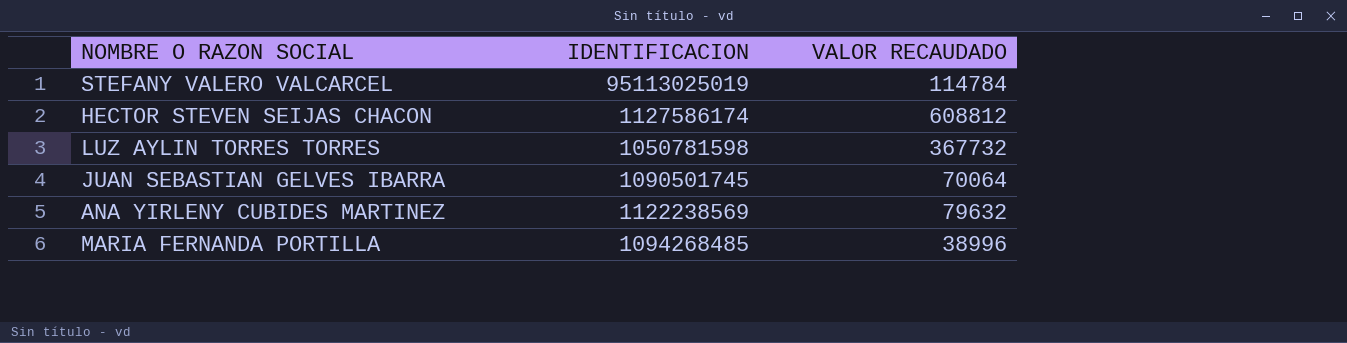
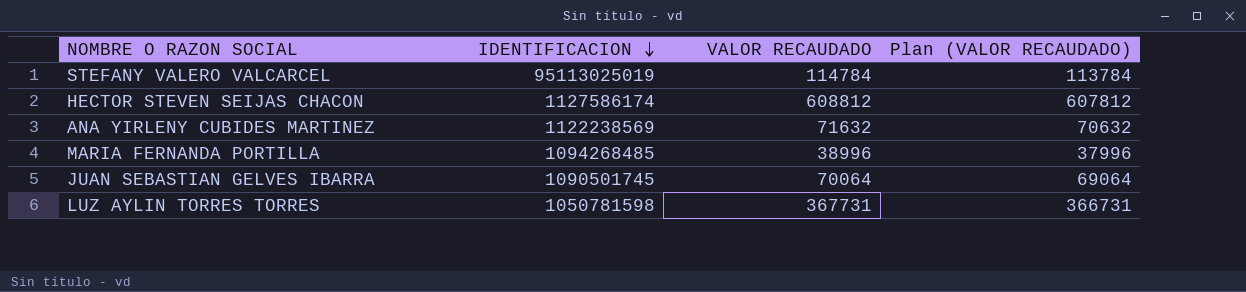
row order: none -> IDENTIFICACION descending
column Plan (VALOR RECAUDADO) | formula: none -> [VALOR RECAUDADO] - 1000
ANA YIRLENY CUBIDES MARTINEZ | VALOR RECAUDADO: 79632 -> 71632
LUZ AYLIN TORRES TORRES | VALOR RECAUDADO: 367732 -> 367731

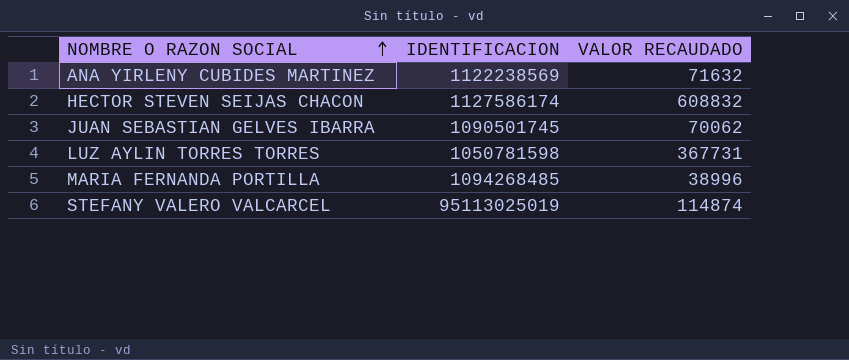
row order: IDENTIFICACION descending -> NOMBRE O RAZON SOCIAL ascending
column Plan (VALOR RECAUDADO) | formula: [VALOR RECAUDADO] - 1000 -> none
HECTOR STEVEN SEIJAS CHACON | VALOR RECAUDADO: 608812 -> 608832
JUAN SEBASTIAN GELVES IBARRA | VALOR RECAUDADO: 70064 -> 70062
STEFANY VALERO VALCARCEL | VALOR RECAUDADO: 114784 -> 114874

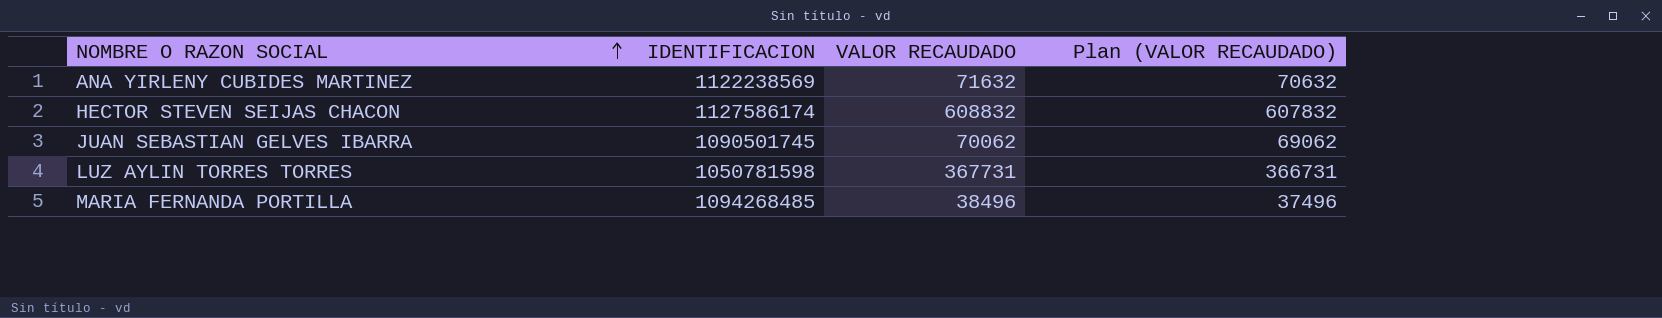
column Plan (VALOR RECAUDADO) | formula: none -> [VALOR RECAUDADO] - 1000
row STEFANY VALERO VALCARCEL: 95113025019 | 114874 -> none
MARIA FERNANDA PORTILLA | VALOR RECAUDADO: 38996 -> 38496

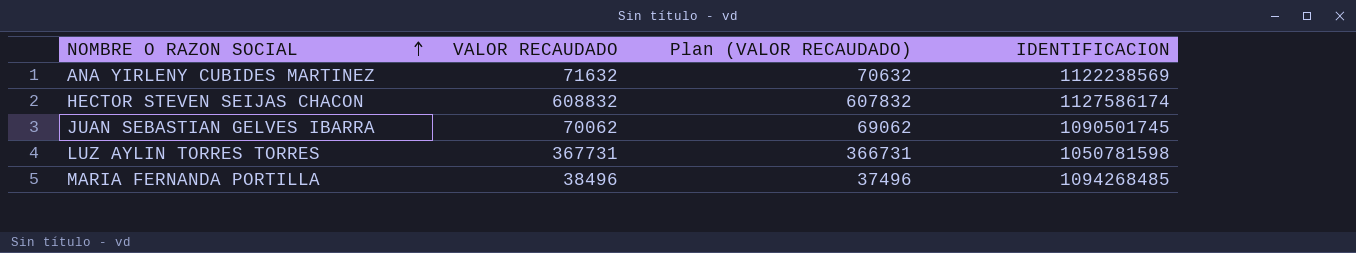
column IDENTIFICACION | position: 2 -> 4

